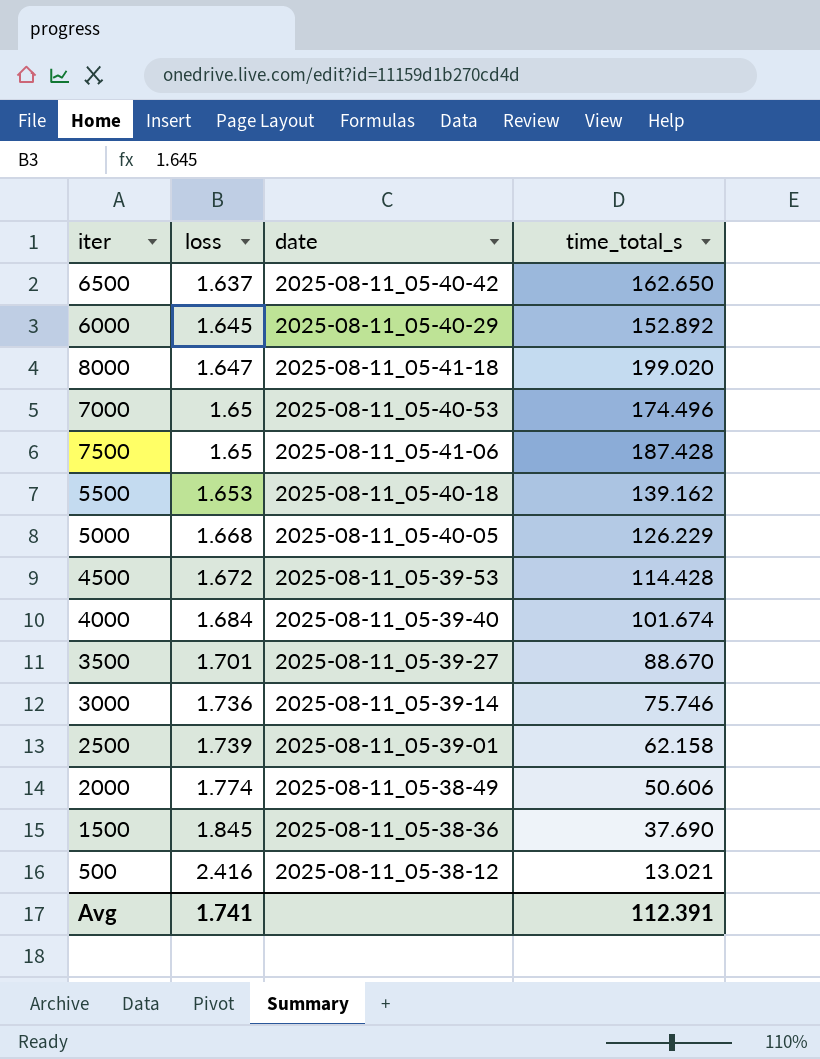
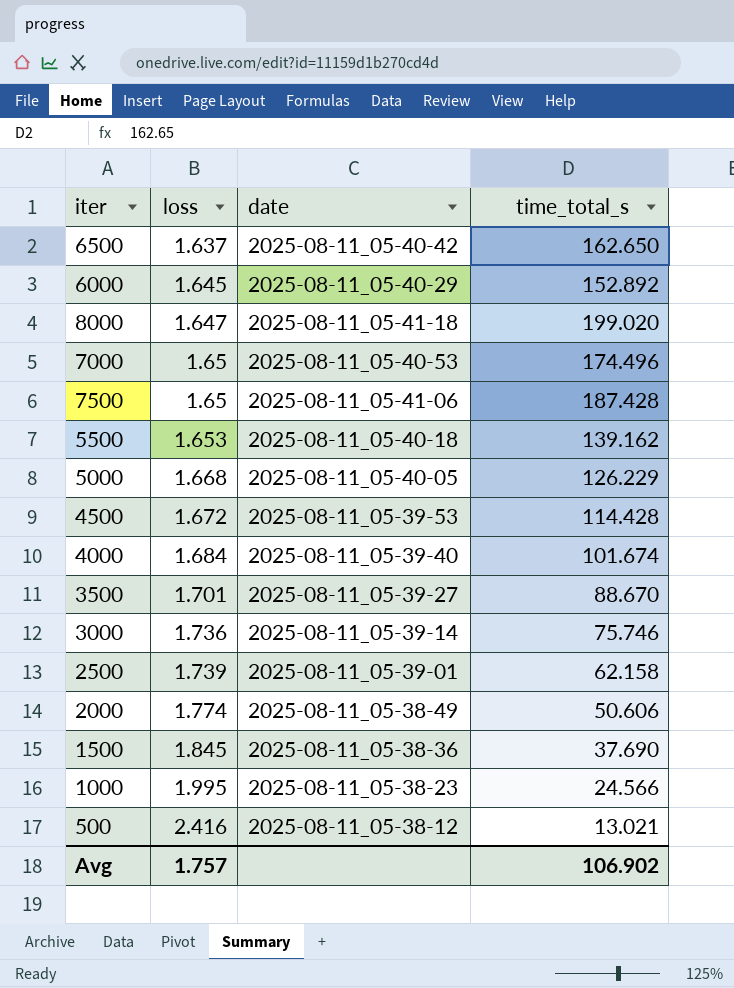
row 1000: none -> 1.995 | 2025-08-11_05-38-23 | 24.566
Avg | loss: 1.741 -> 1.757
Avg | time_total_s: 112.391 -> 106.902

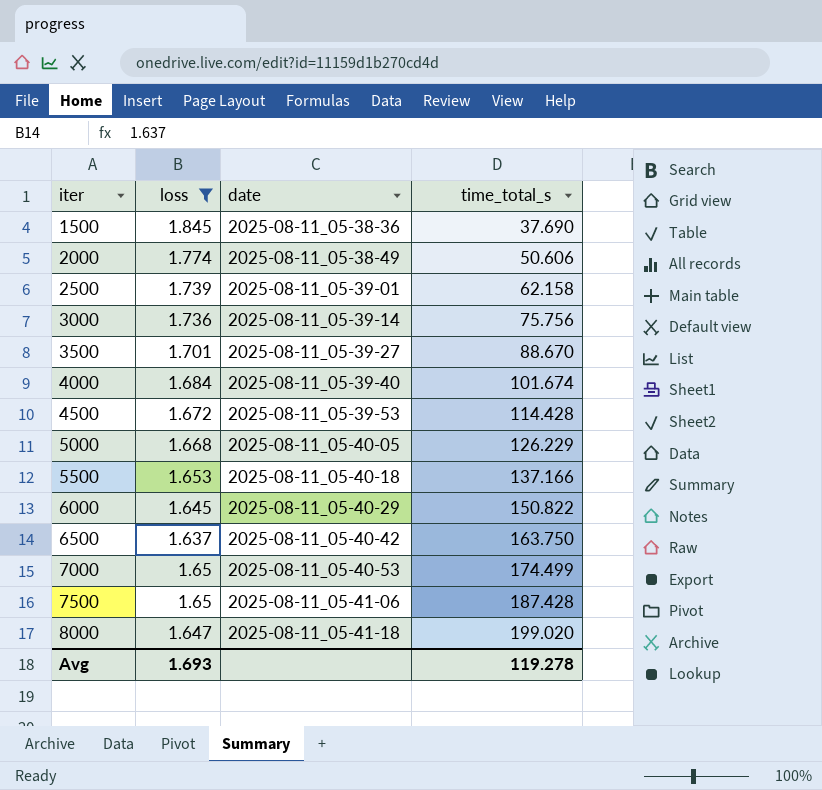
filter: none -> loss <= 1.845
row order: loss ascending -> iter ascending
3000 | time_total_s: 75.746 -> 75.756
5500 | time_total_s: 139.162 -> 137.166
6000 | time_total_s: 152.892 -> 150.822
6500 | time_total_s: 162.650 -> 163.750
7000 | time_total_s: 174.496 -> 174.499
Avg | loss: 1.757 -> 1.693
Avg | time_total_s: 106.902 -> 119.278

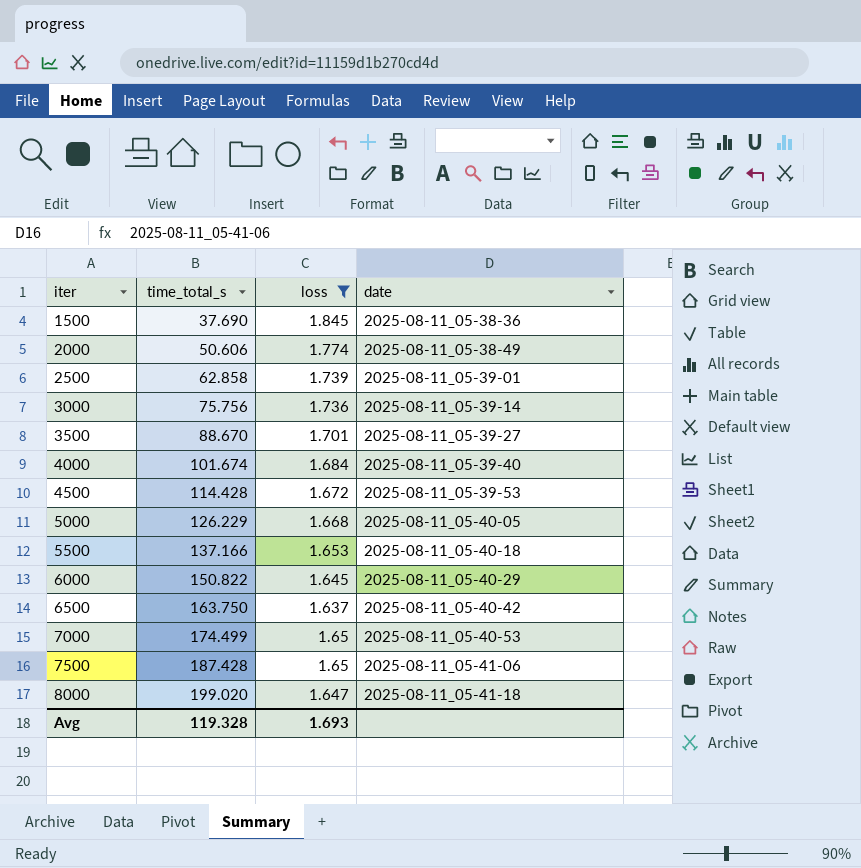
column time_total_s | position: 4 -> 2
2500 | time_total_s: 62.158 -> 62.858
Avg | time_total_s: 119.278 -> 119.328

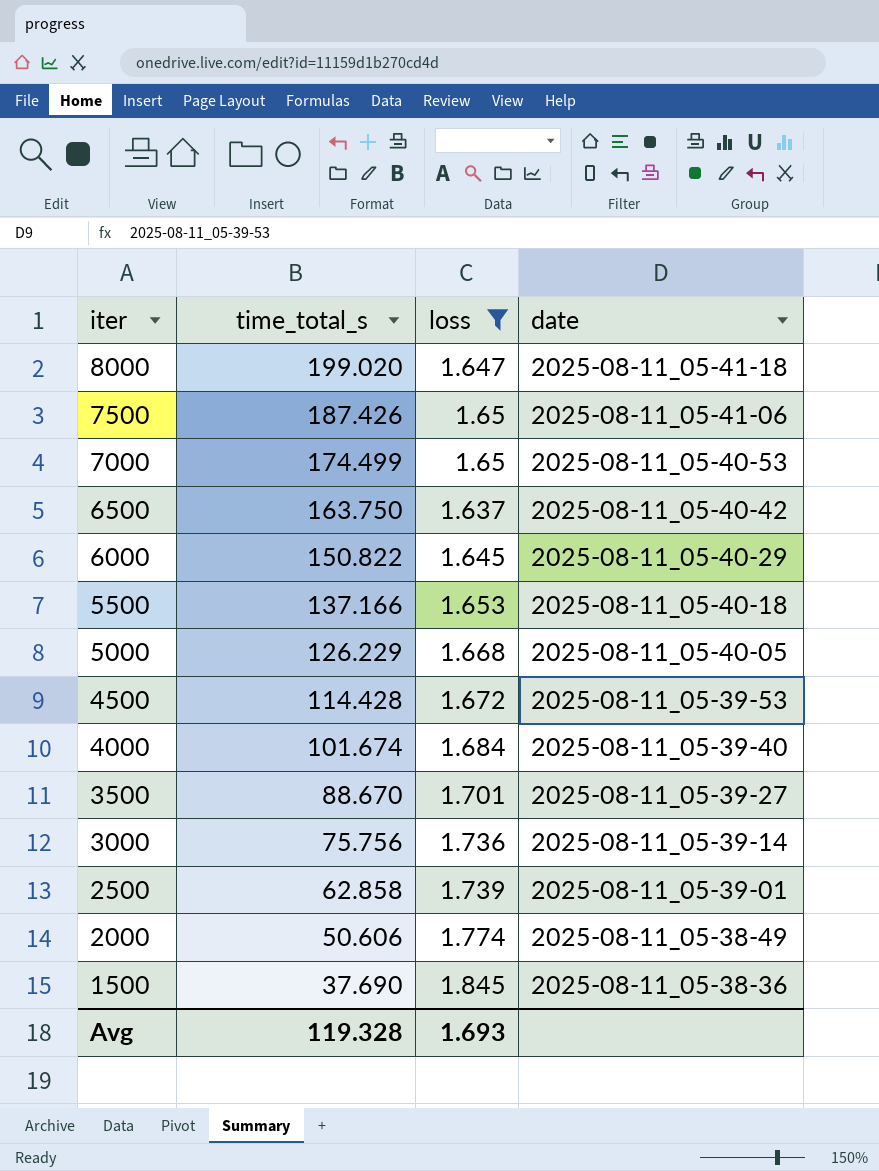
row order: iter ascending -> iter descending
7500 | time_total_s: 187.428 -> 187.426

